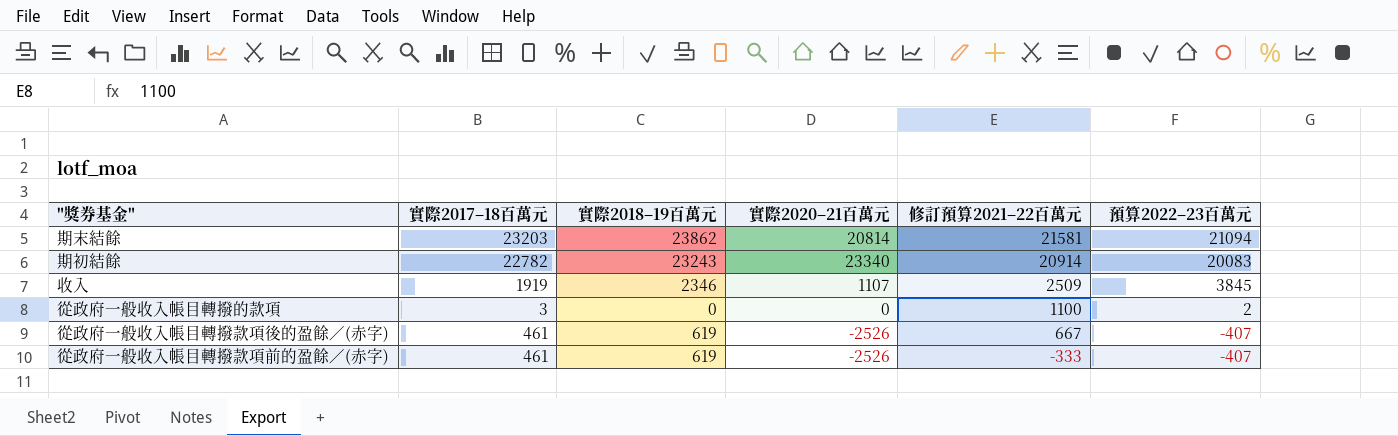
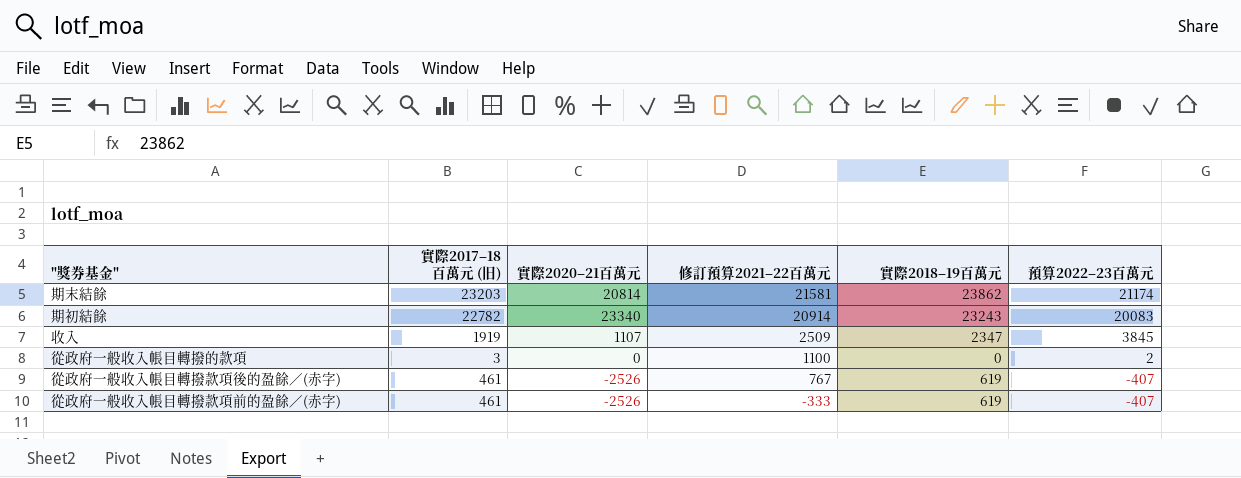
column name: 實際2017–18百萬元 -> 實際2017–18百萬元 (旧)
column 實際2018–19百萬元 | position: 3 -> 5
期末結餘 | 預算2022–23百萬元: 21094 -> 21174
收入 | 實際2018–19百萬元: 2346 -> 2347
從政府一般收入帳目轉撥款項後的盈餘／(赤字) | 修訂預算2021–22百萬元: 667 -> 767

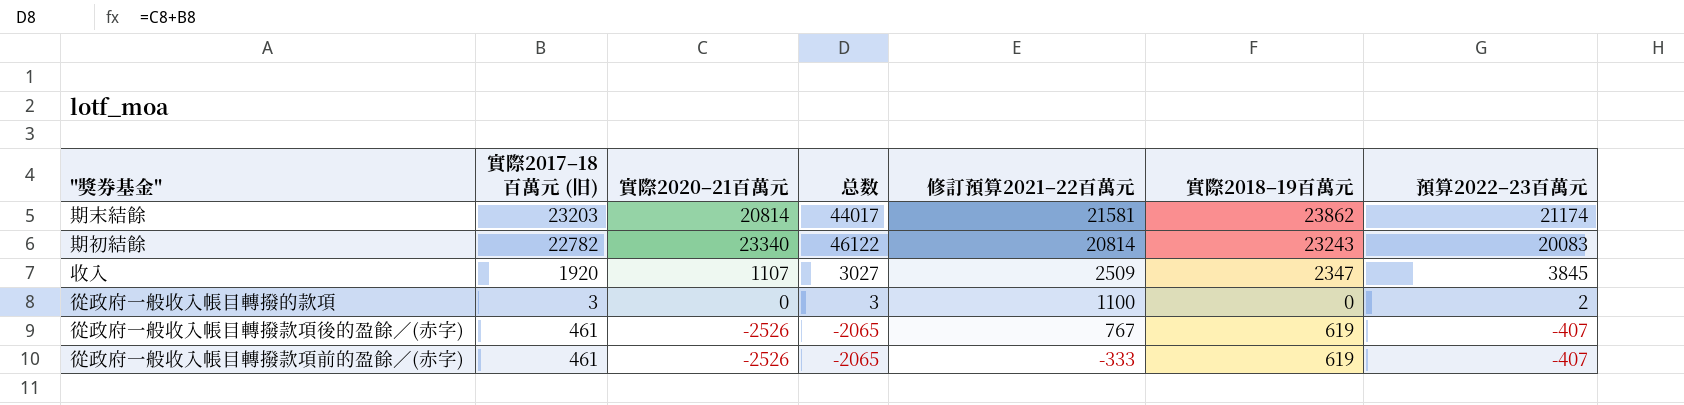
column 总数 | formula: none -> [實際2017–18百萬元 (旧)] + [實際2020–21百萬元]
期初結餘 | 修訂預算2021–22百萬元: 20914 -> 20814
收入 | 實際2017–18百萬元 (旧): 1919 -> 1920

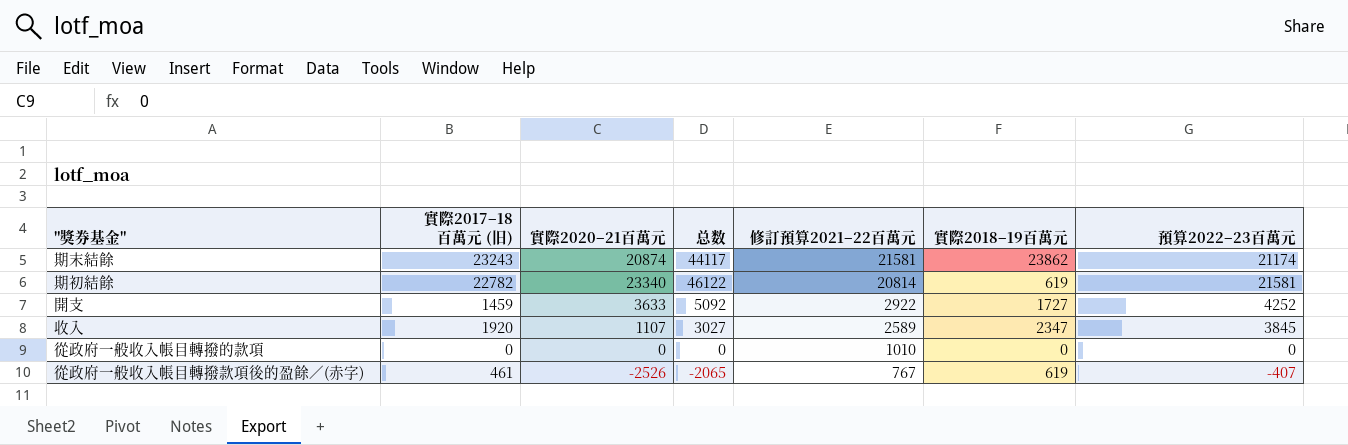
row 從政府一般收入帳目轉撥款項前的盈餘／(赤字): 461 | -2526 | -2065 | -333 | 619 | -407 -> none
期末結餘 | 實際2017–18百萬元 (旧): 23203 -> 23243
期末結餘 | 實際2020–21百萬元: 20814 -> 20874
期末結餘 | 总数: 44017 -> 44117
期初結餘 | 實際2018–19百萬元: 23243 -> 619
期初結餘 | 預算2022–23百萬元: 20083 -> 21581
row 開支: none -> 1459 | 3633 | 5092 | 2922 | 1727 | 4252
收入 | 修訂預算2021–22百萬元: 2509 -> 2589
從政府一般收入帳目轉撥的款項 | 實際2017–18百萬元 (旧): 3 -> 0
從政府一般收入帳目轉撥的款項 | 总数: 3 -> 0
從政府一般收入帳目轉撥的款項 | 修訂預算2021–22百萬元: 1100 -> 1010
從政府一般收入帳目轉撥的款項 | 預算2022–23百萬元: 2 -> 0

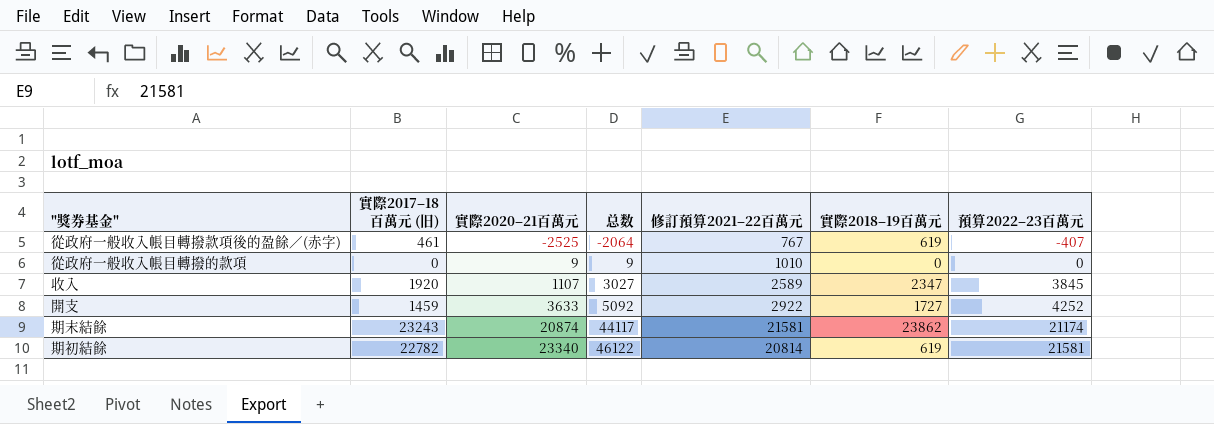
row order: 修訂預算2021–22百萬元 descending -> 實際2020–21百萬元 ascending
從政府一般收入帳目轉撥款項後的盈餘／(赤字) | 實際2020–21百萬元: -2526 -> -2525
從政府一般收入帳目轉撥款項後的盈餘／(赤字) | 总数: -2065 -> -2064
從政府一般收入帳目轉撥的款項 | 實際2020–21百萬元: 0 -> 9
從政府一般收入帳目轉撥的款項 | 总数: 0 -> 9

